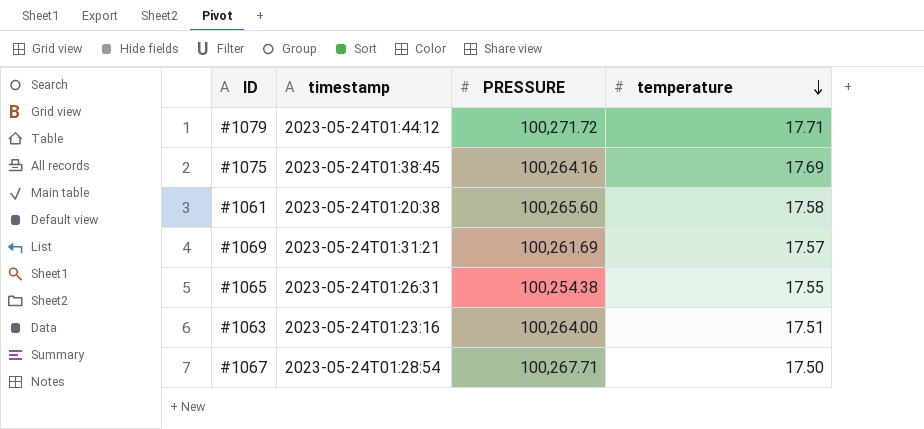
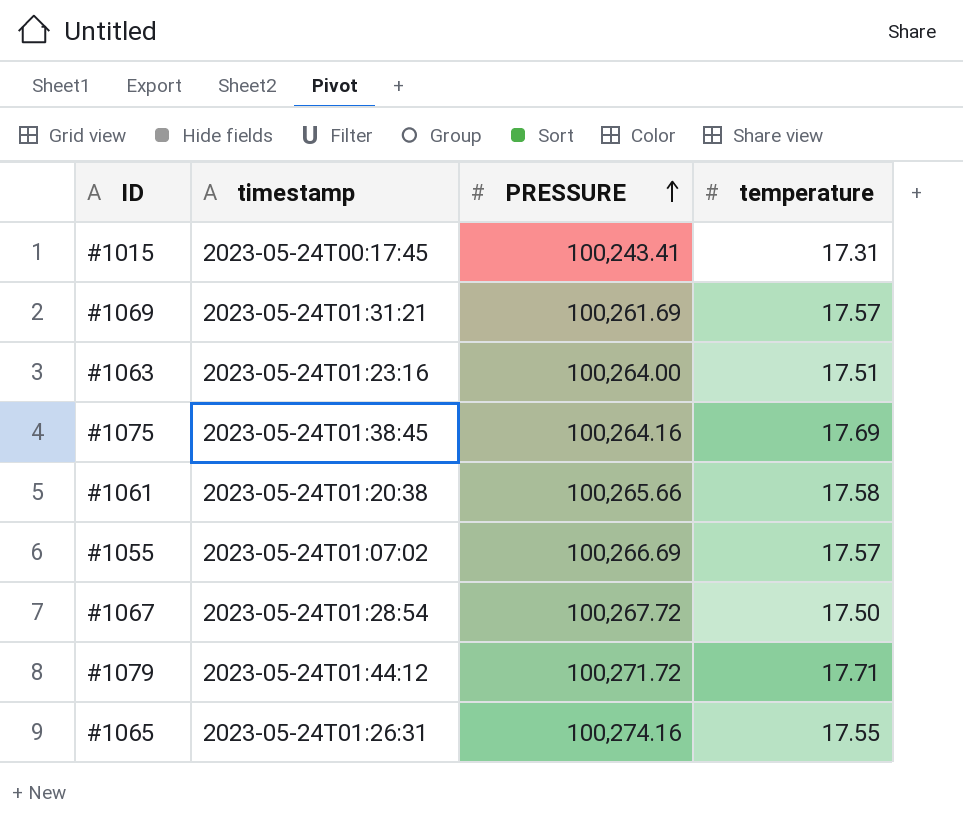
row order: temperature descending -> PRESSURE ascending
row #1015: none -> 2023-05-24T00:17:45 | 100,243.41 | 17.31
#1061 | PRESSURE: 100,265.60 -> 100,265.66
row #1055: none -> 2023-05-24T01:07:02 | 100,266.69 | 17.57
#1067 | PRESSURE: 100,267.71 -> 100,267.72
#1065 | PRESSURE: 100,254.38 -> 100,274.16

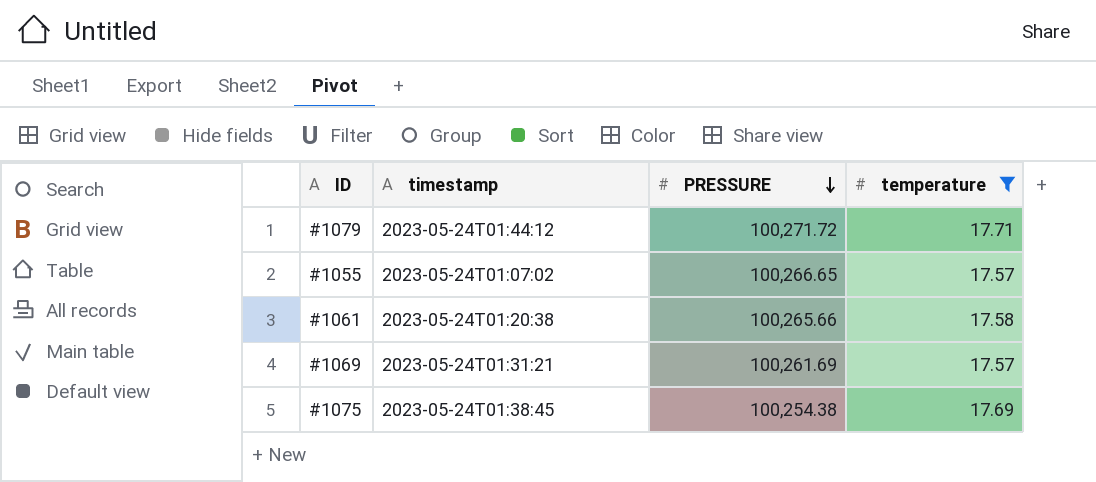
filter: none -> temperature >= 17.57
row order: PRESSURE ascending -> PRESSURE descending
#1055 | PRESSURE: 100,266.69 -> 100,266.65
#1075 | PRESSURE: 100,264.16 -> 100,254.38

